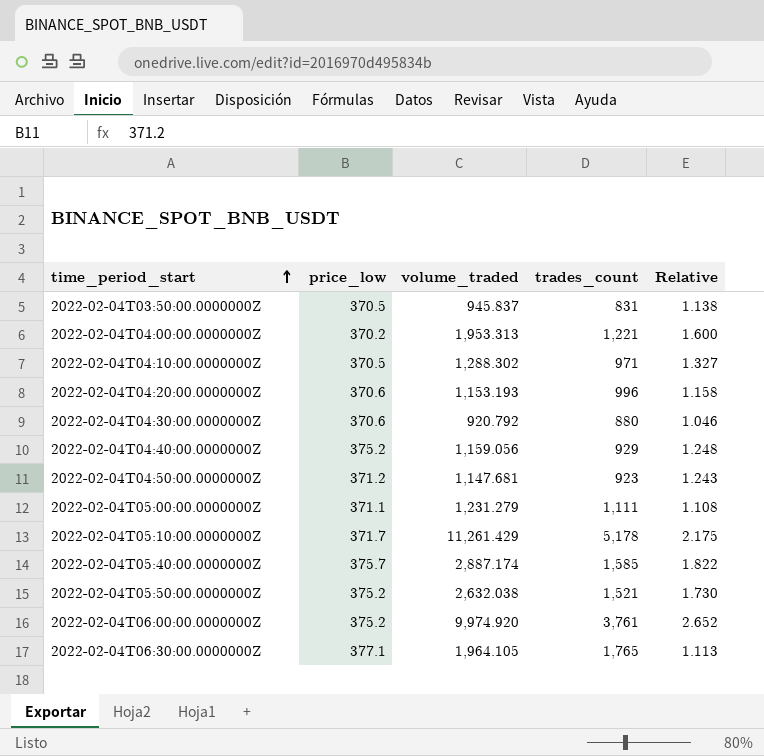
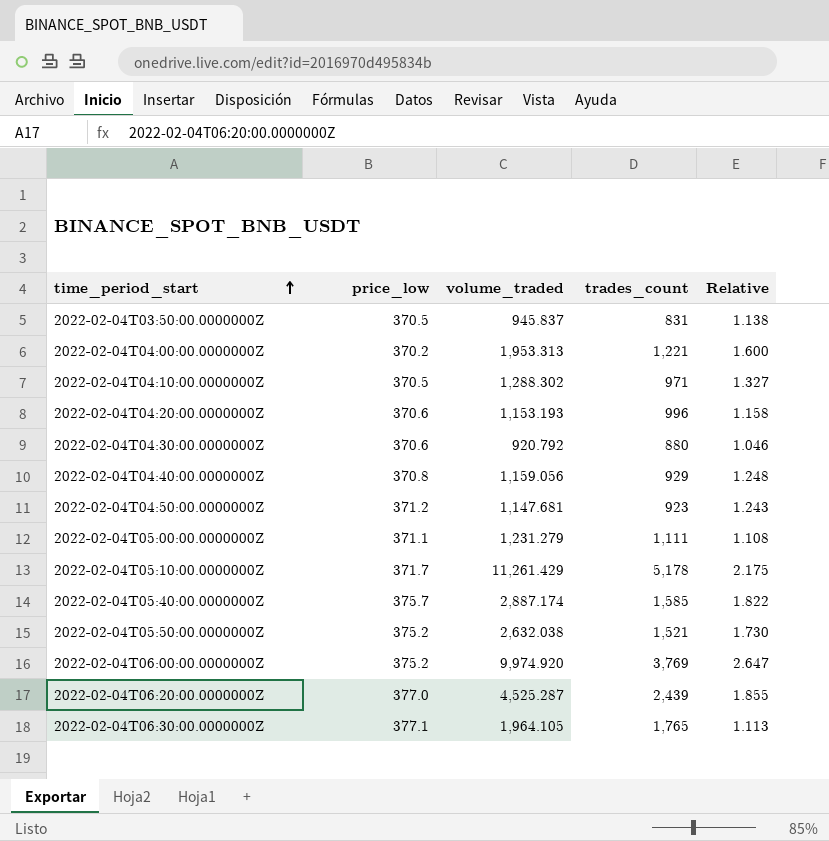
2022-02-04T04:40:00.0000000Z | price_low: 375.2 -> 370.8
2022-02-04T06:00:00.0000000Z | trades_count: 3,761 -> 3,769
2022-02-04T06:00:00.0000000Z | Relative: 2.652 -> 2.647
row 2022-02-04T06:20:00.0000000Z: none -> 377.0 | 4,525.287 | 2,439 | 1.855

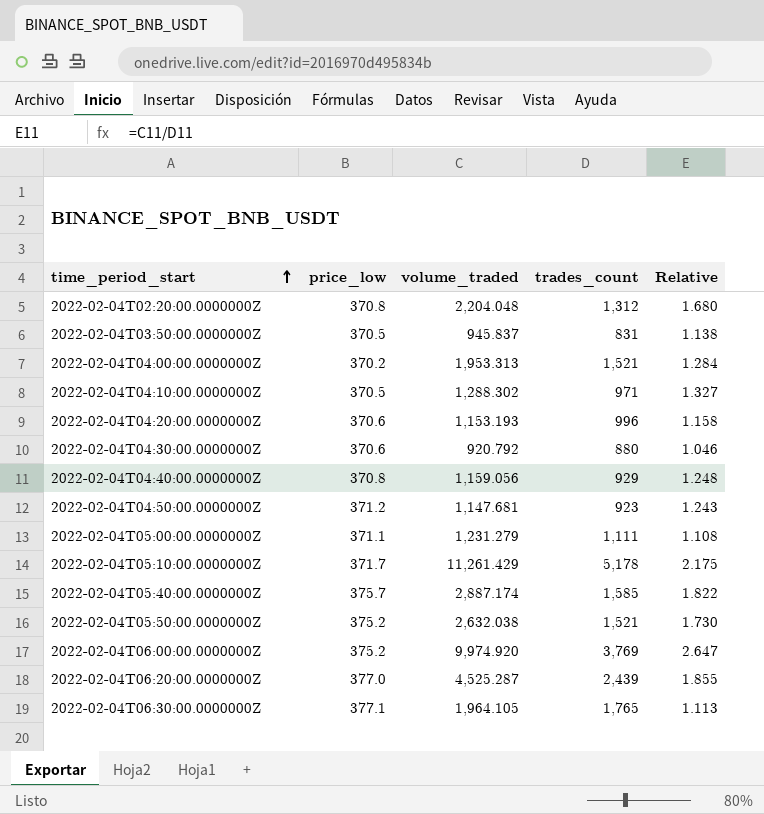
row 2022-02-04T02:20:00.0000000Z: none -> 370.8 | 2,204.048 | 1,312 | 1.680
2022-02-04T04:00:00.0000000Z | trades_count: 1,221 -> 1,521
2022-02-04T04:00:00.0000000Z | Relative: 1.600 -> 1.284

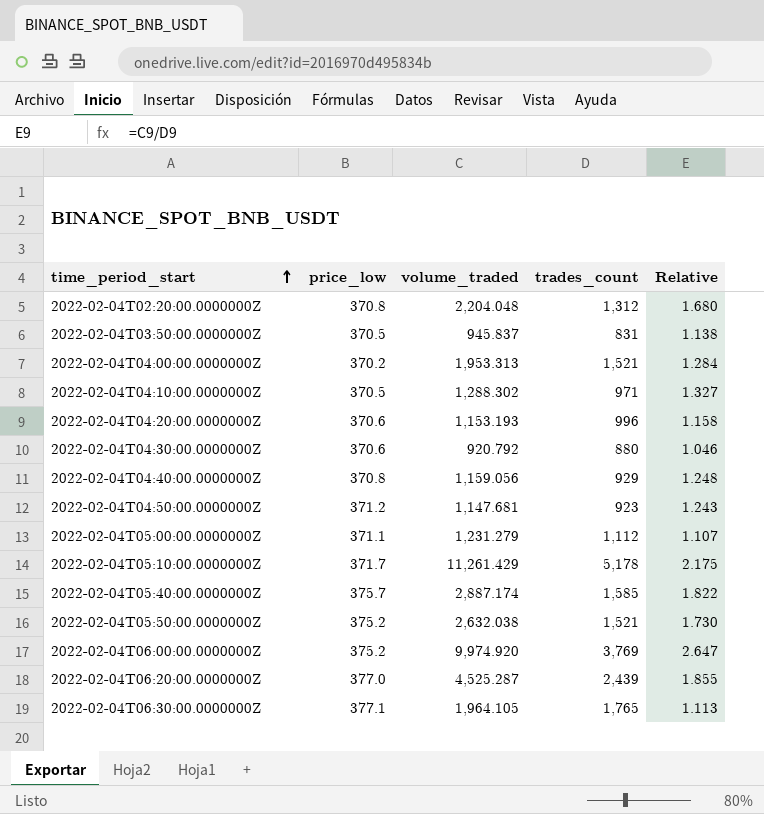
2022-02-04T05:00:00.0000000Z | trades_count: 1,111 -> 1,112
2022-02-04T05:00:00.0000000Z | Relative: 1.108 -> 1.107

